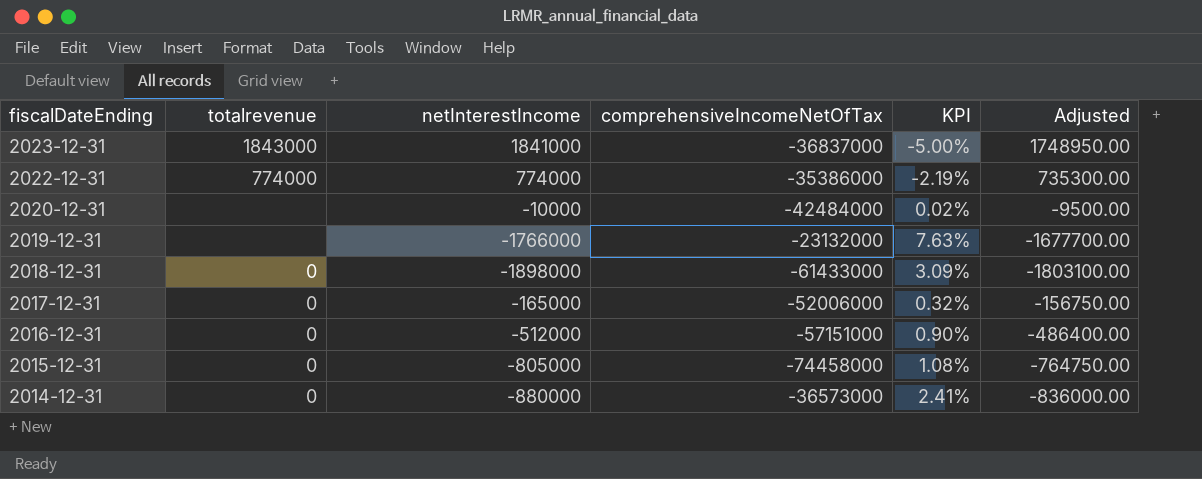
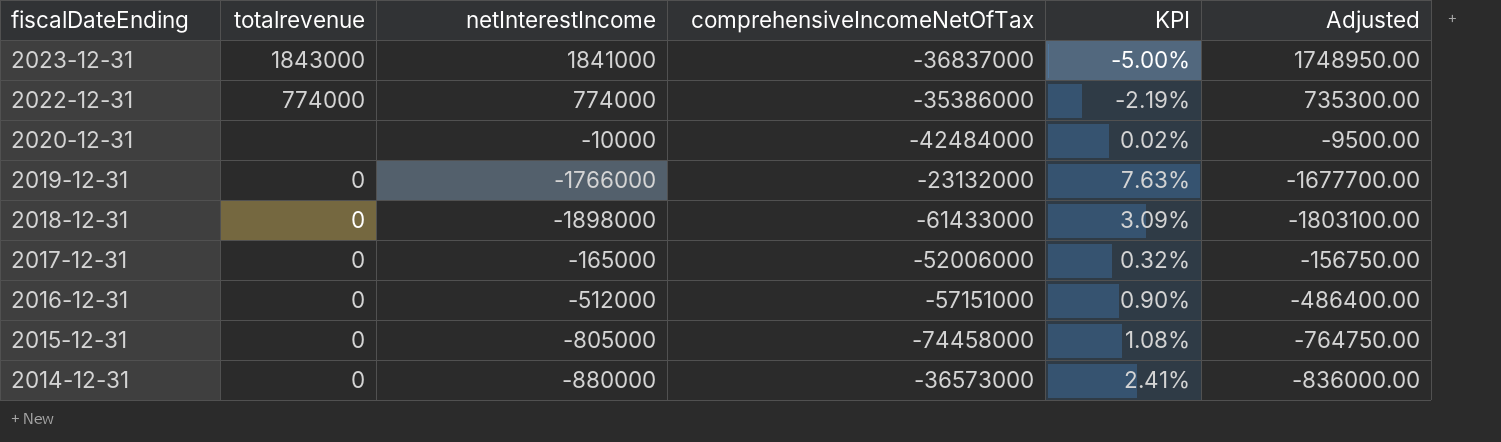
2019-12-31 | totalrevenue: none -> 0

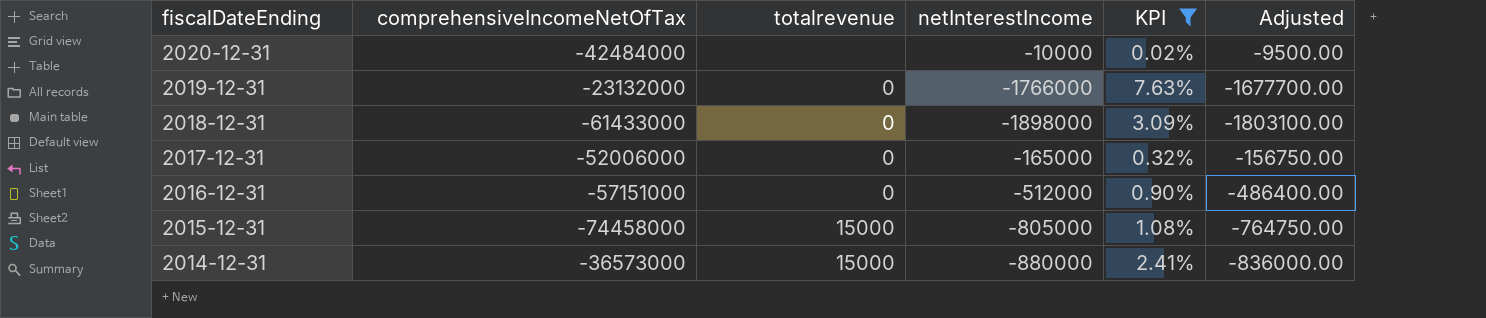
filter: none -> KPI >= 0.02%
column comprehensiveIncomeNetOfTax | position: 4 -> 2
2015-12-31 | totalrevenue: 0 -> 15000
2014-12-31 | totalrevenue: 0 -> 15000

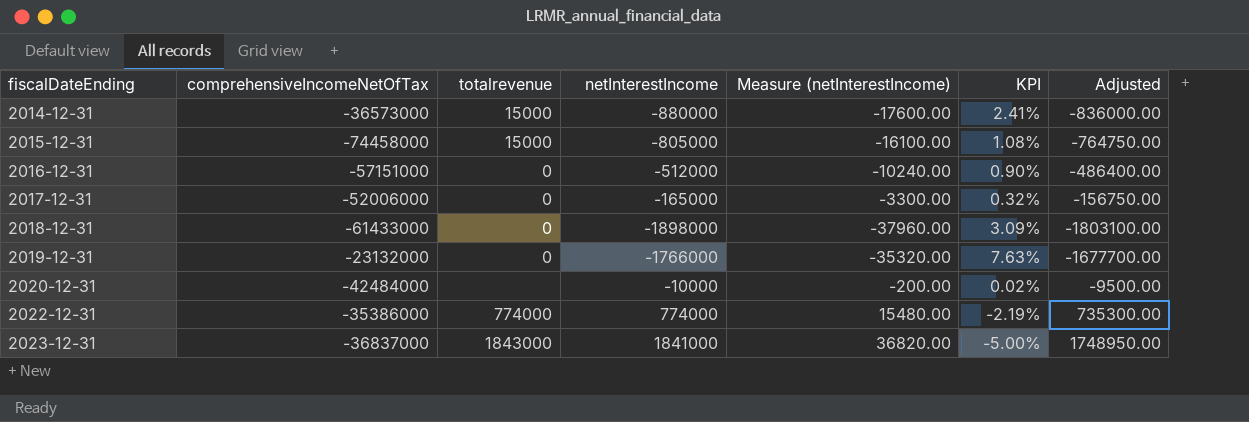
filter: KPI >= 0.02% -> none
row order: fiscalDateEnding descending -> fiscalDateEnding ascending
column Measure (netInterestIncome) | formula: none -> [netInterestIncome] * 0.02

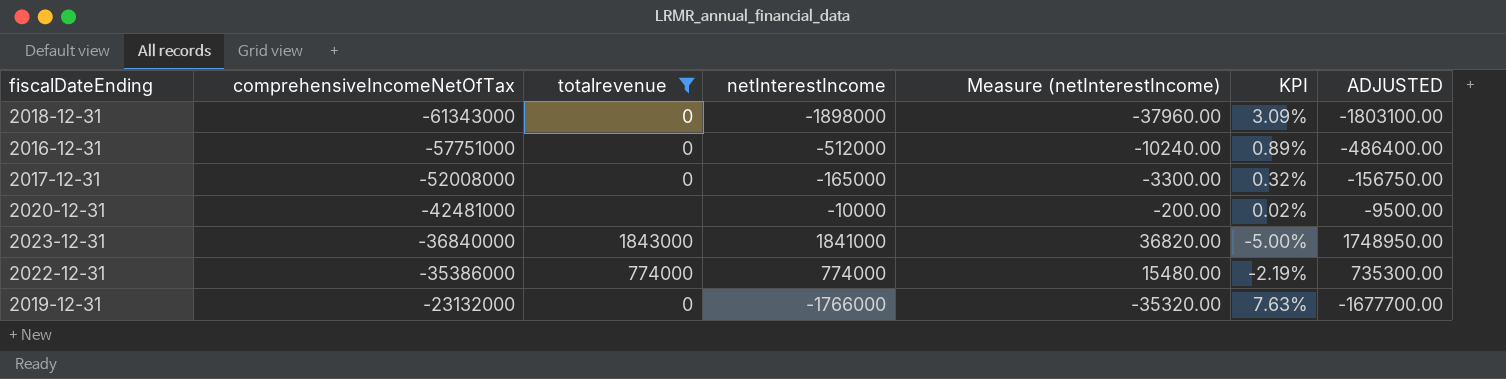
filter: none -> totalrevenue != 15000
row order: fiscalDateEnding ascending -> comprehensiveIncomeNetOfTax ascending
column name: Adjusted -> ADJUSTED
2018-12-31 | comprehensiveIncomeNetOfTax: -61433000 -> -61343000
2016-12-31 | comprehensiveIncomeNetOfTax: -57151000 -> -57751000
2016-12-31 | KPI: 0.90% -> 0.89%
2017-12-31 | comprehensiveIncomeNetOfTax: -52006000 -> -52008000
2020-12-31 | comprehensiveIncomeNetOfTax: -42484000 -> -42481000
2023-12-31 | comprehensiveIncomeNetOfTax: -36837000 -> -36840000

